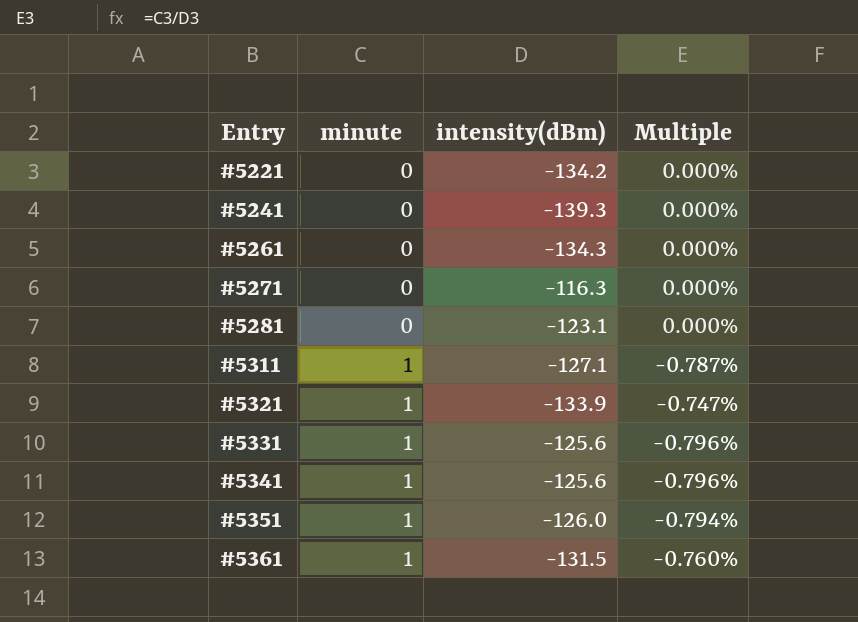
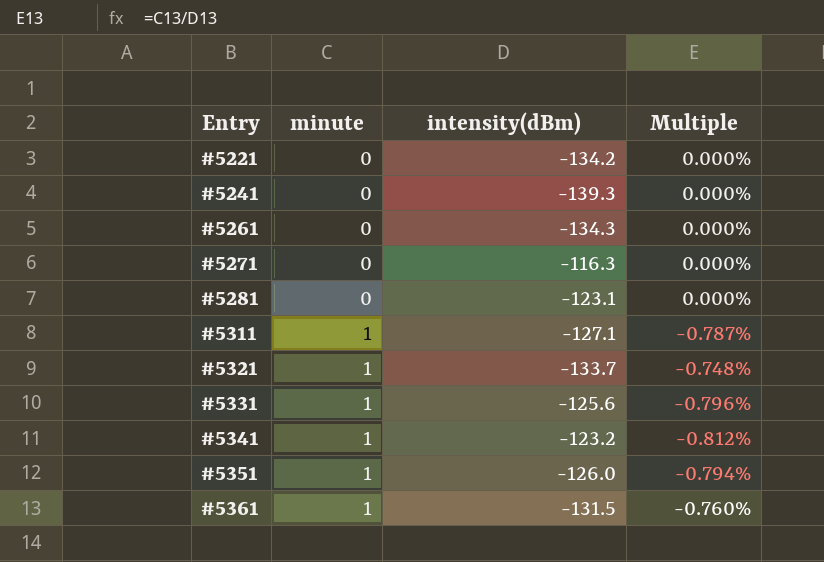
#5321 | intensity(dBm): -133.9 -> -133.7
#5321 | Multiple: -0.747% -> -0.748%
#5341 | intensity(dBm): -125.6 -> -123.2
#5341 | Multiple: -0.796% -> -0.812%

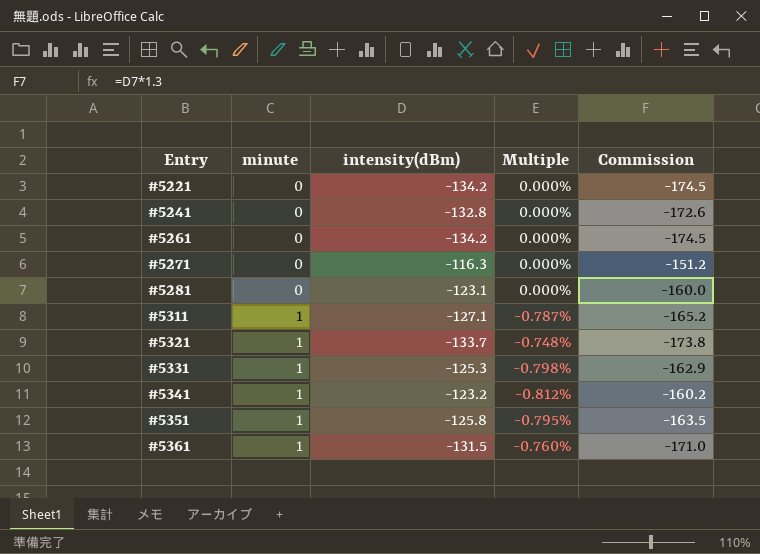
column Commission | formula: none -> [intensity(dBm)] * 1.3
#5241 | intensity(dBm): -139.3 -> -132.8
#5261 | intensity(dBm): -134.3 -> -134.2
#5331 | intensity(dBm): -125.6 -> -125.3
#5331 | Multiple: -0.796% -> -0.798%
#5351 | intensity(dBm): -126.0 -> -125.8
#5351 | Multiple: -0.794% -> -0.795%

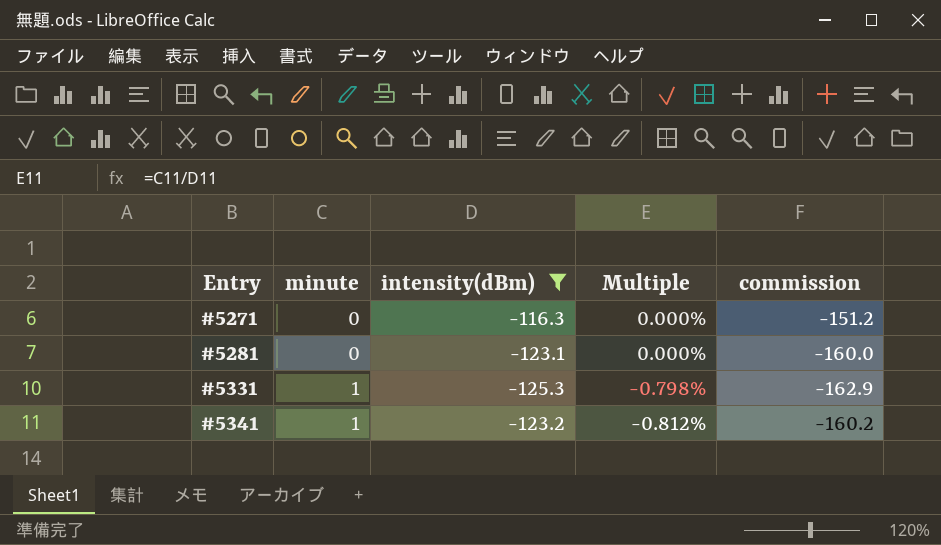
filter: none -> intensity(dBm) >= -125.3
column name: Commission -> commission

